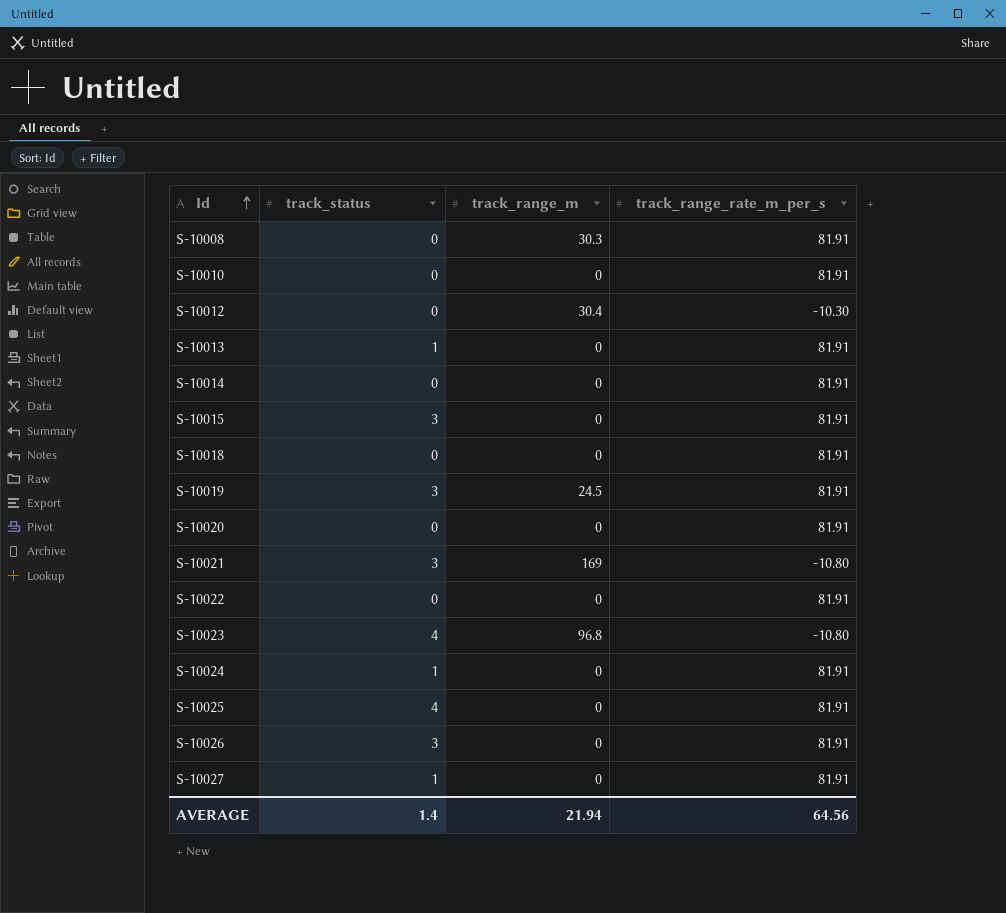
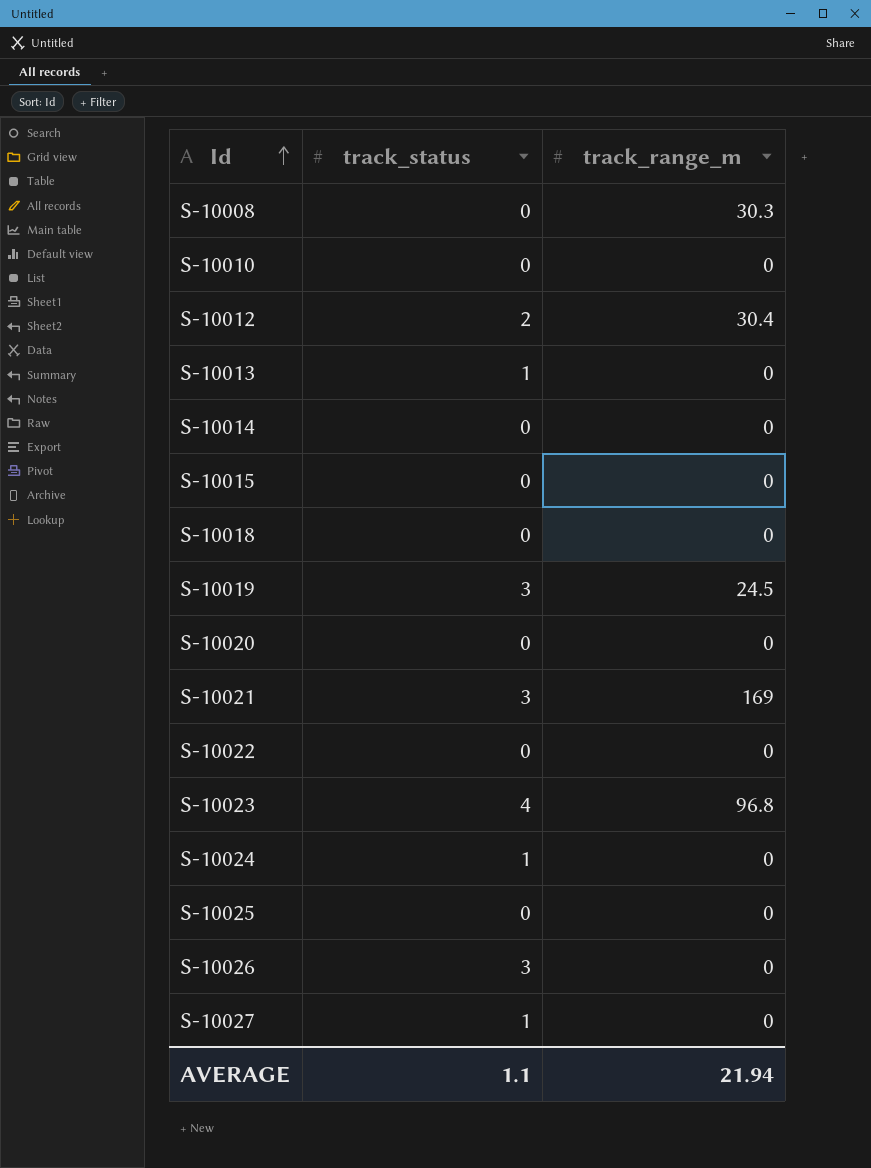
column track_range_rate_m_per_s | position: 4 -> none
S-10012 | track_status: 0 -> 2
S-10015 | track_status: 3 -> 0
S-10025 | track_status: 4 -> 0
AVERAGE | track_status: 1.4 -> 1.1

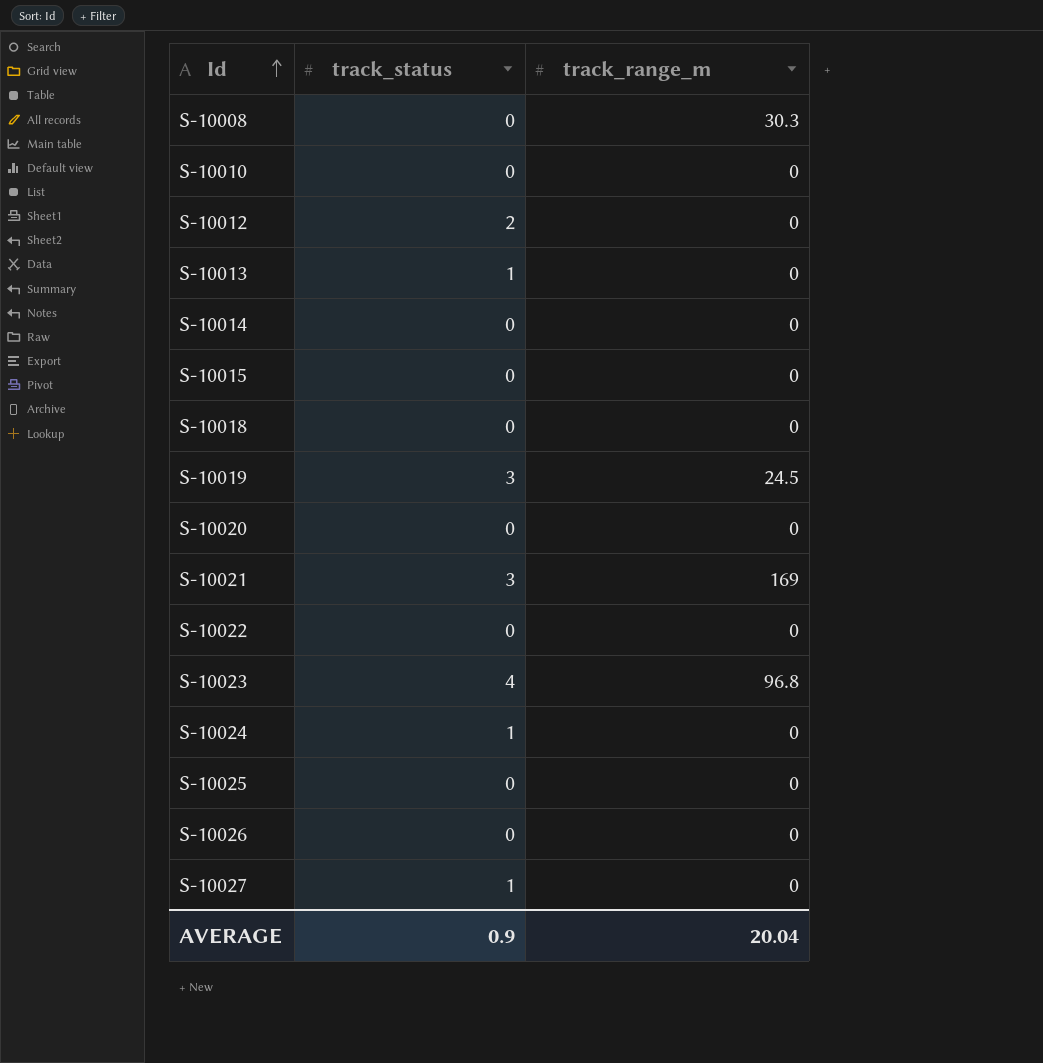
S-10012 | track_range_m: 30.4 -> 0
S-10026 | track_status: 3 -> 0
AVERAGE | track_status: 1.1 -> 0.9
AVERAGE | track_range_m: 21.94 -> 20.04

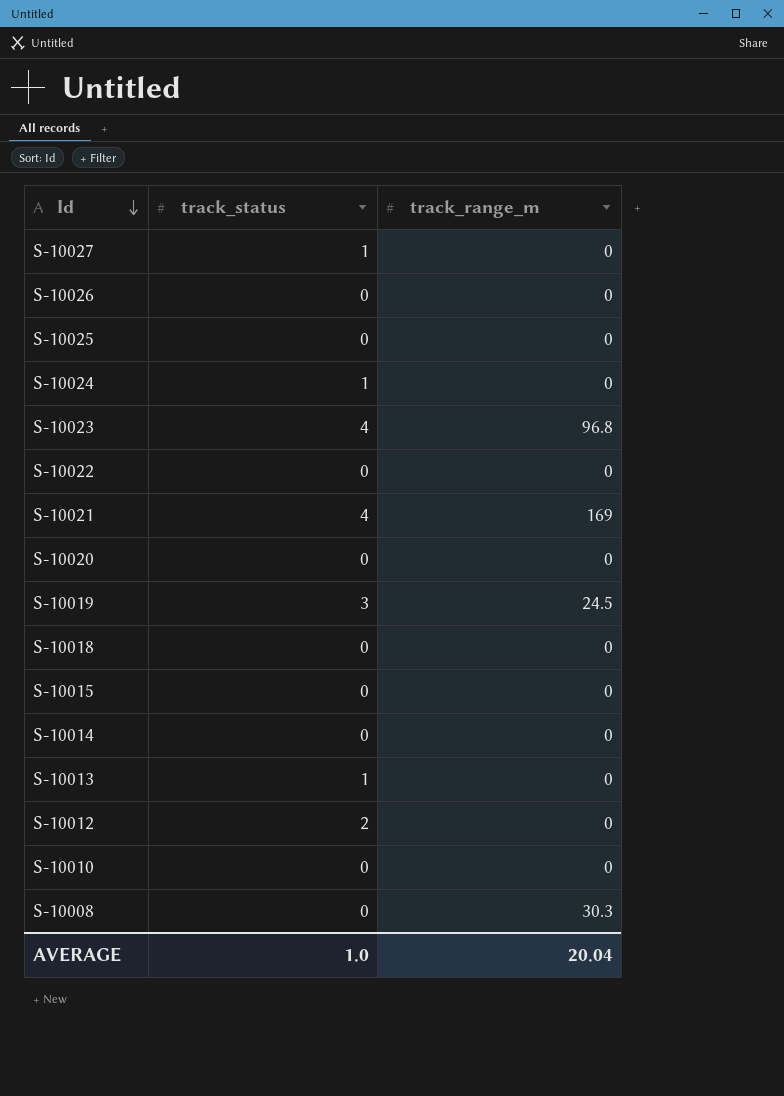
row order: Id ascending -> Id descending
S-10021 | track_status: 3 -> 4
AVERAGE | track_status: 0.9 -> 1.0

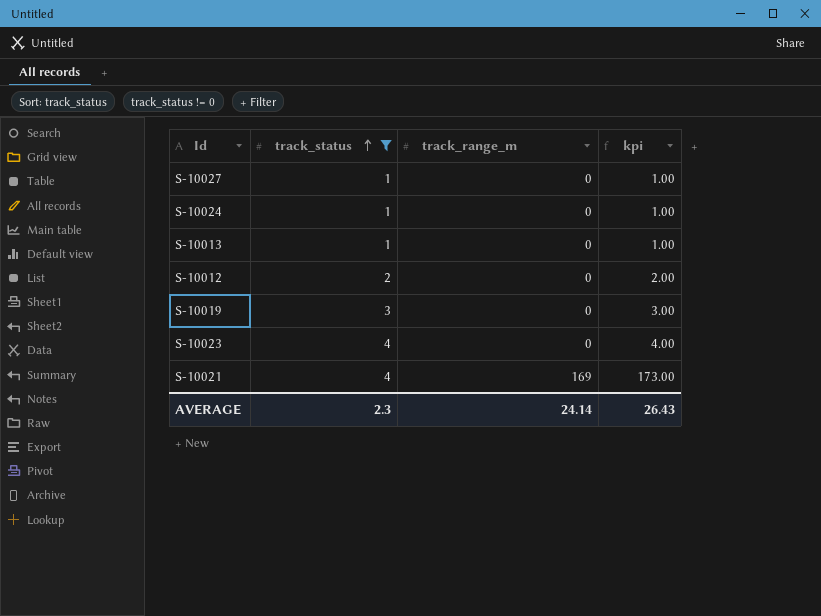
filter: none -> track_status != 0
row order: Id descending -> track_status ascending
column kpi | formula: none -> [track_status] + [track_range_m]
S-10019 | track_range_m: 24.5 -> 0
S-10023 | track_range_m: 96.8 -> 0
AVERAGE | track_status: 1.0 -> 2.3
AVERAGE | track_range_m: 20.04 -> 24.14

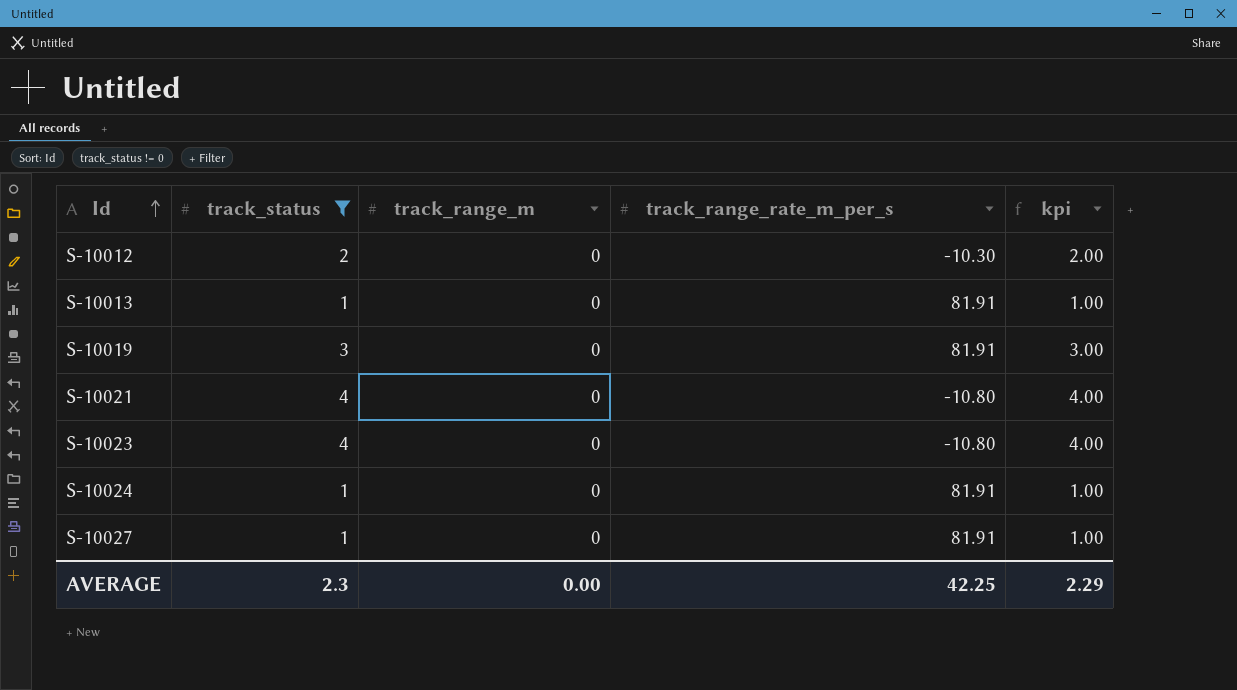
row order: track_status ascending -> Id ascending
column track_range_rate_m_per_s | position: none -> 4
S-10021 | track_range_m: 169 -> 0
S-10021 | kpi: 173.00 -> 4.00
AVERAGE | track_range_m: 24.14 -> 0.00
AVERAGE | kpi: 26.43 -> 2.29

